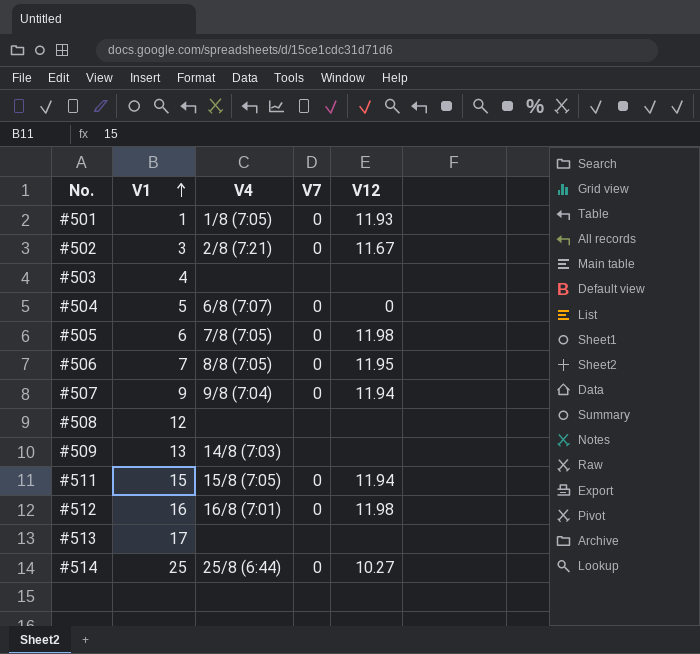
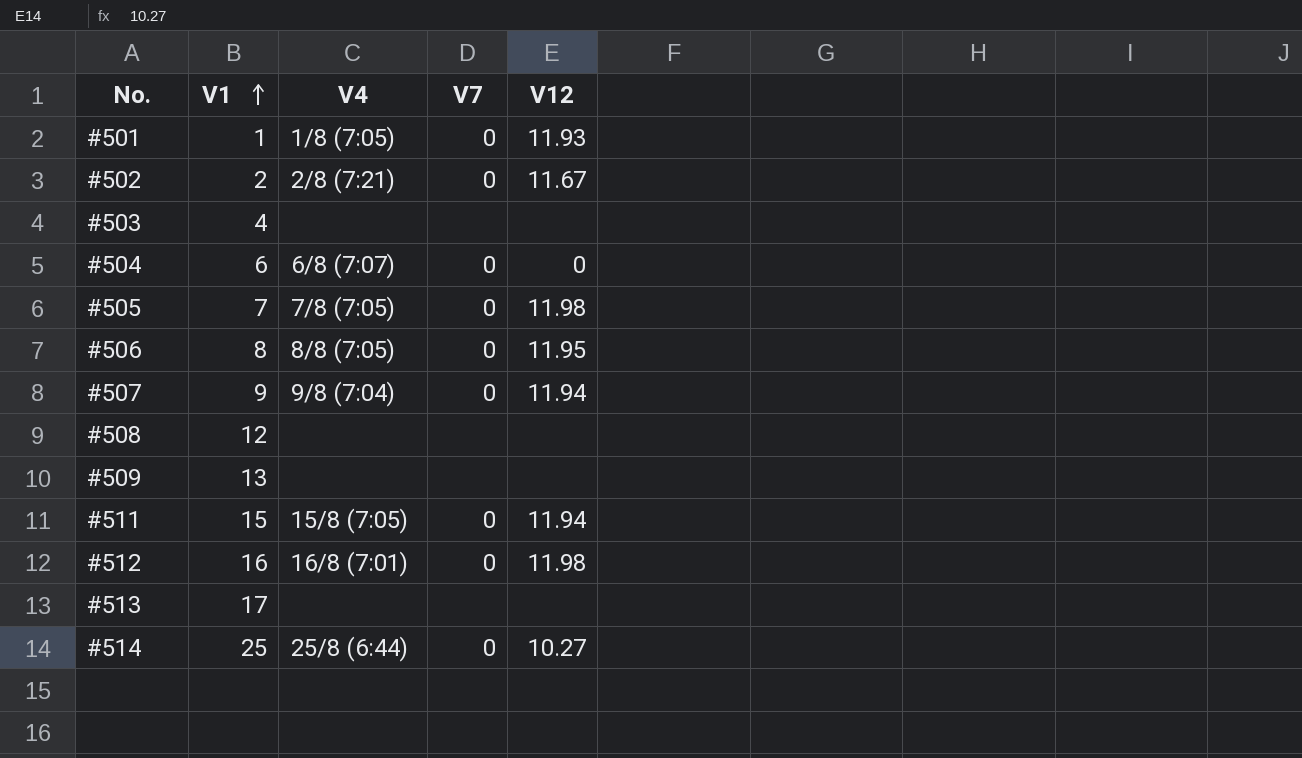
#502 | V1: 3 -> 2
#504 | V1: 5 -> 6
#505 | V1: 6 -> 7
#506 | V1: 7 -> 8
#509 | V4: 14/8 (7:03) -> none

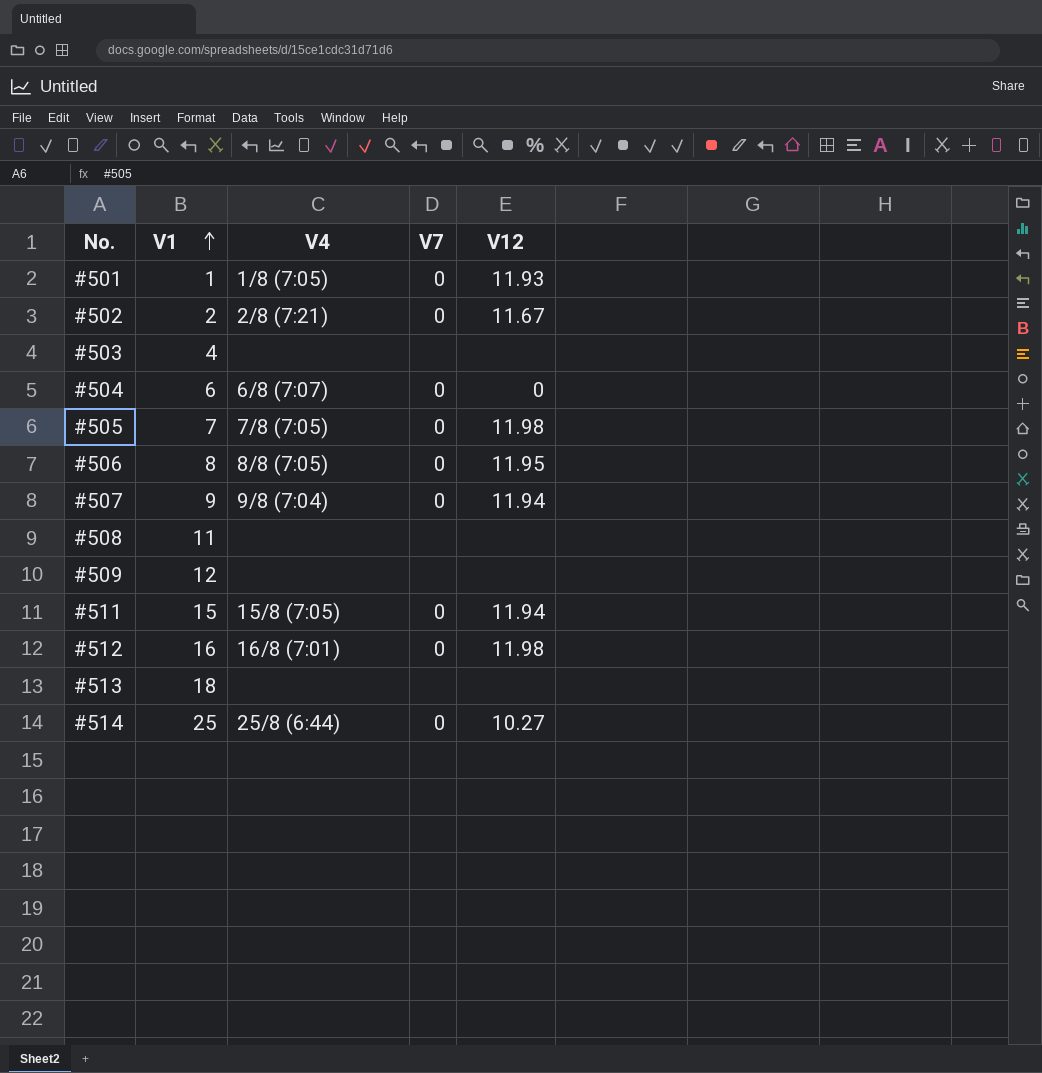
#508 | V1: 12 -> 11
#509 | V1: 13 -> 12
#513 | V1: 17 -> 18

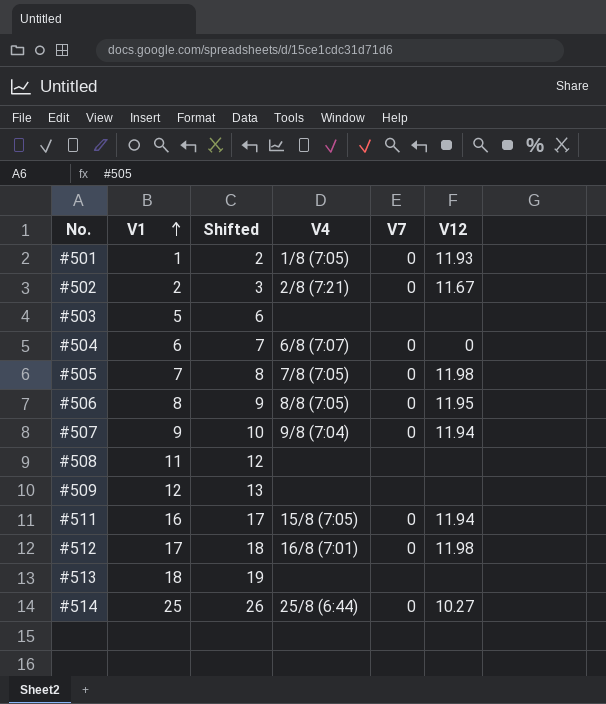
column Shifted | formula: none -> [V1] + 1
#503 | V1: 4 -> 5
#511 | V1: 15 -> 16
#512 | V1: 16 -> 17

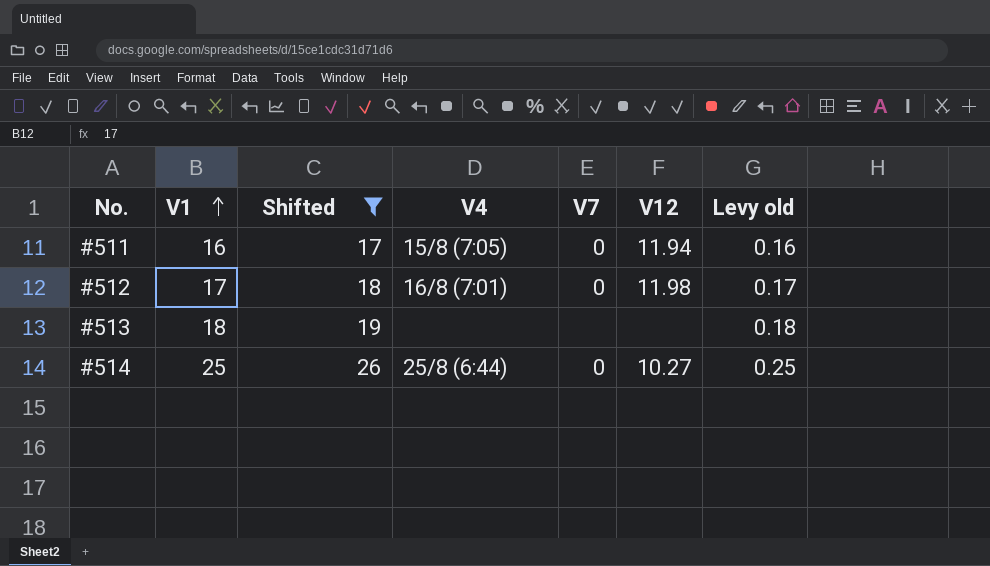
filter: none -> Shifted >= 17
column Levy old | formula: none -> [V1] * 0.01

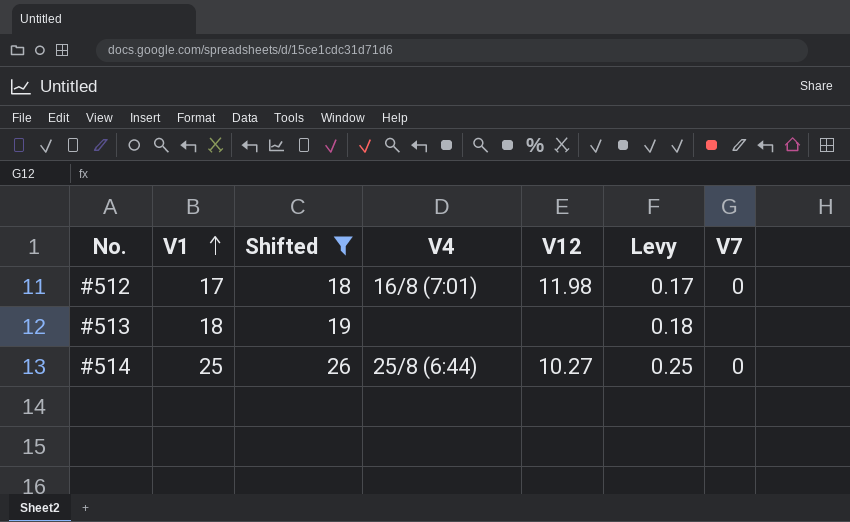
column name: Levy old -> Levy
column V7 | position: 5 -> 7
row #511: 16 | 17 | 15/8 (7:05) | 0 | 11.94 | 0.16 -> none

